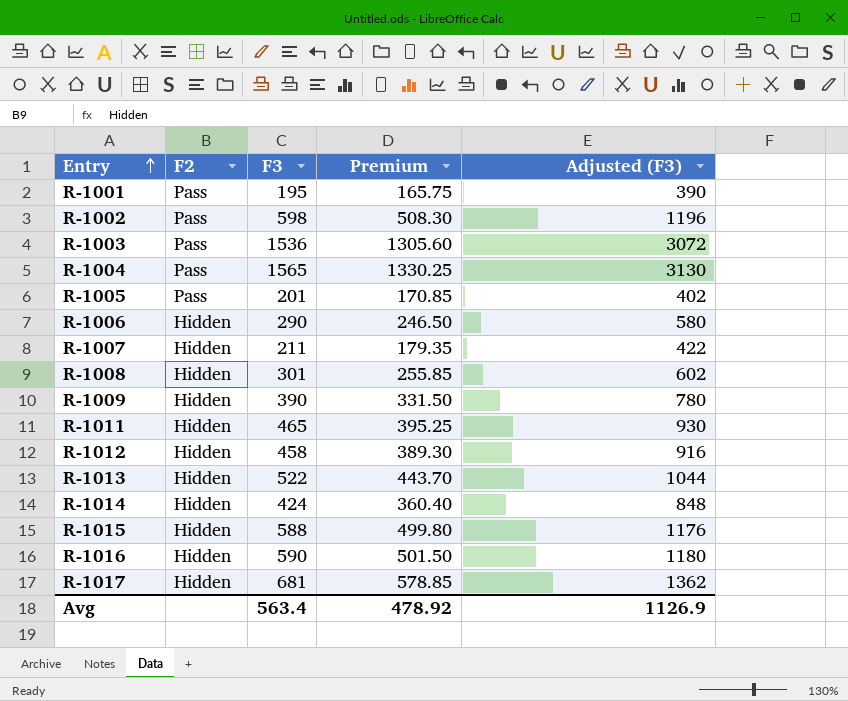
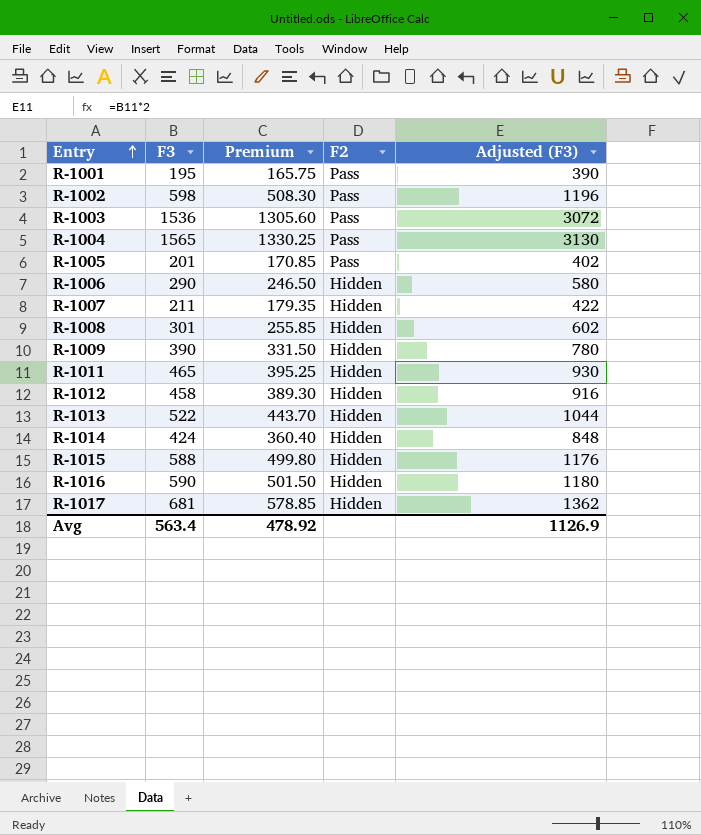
column F2 | position: 2 -> 4

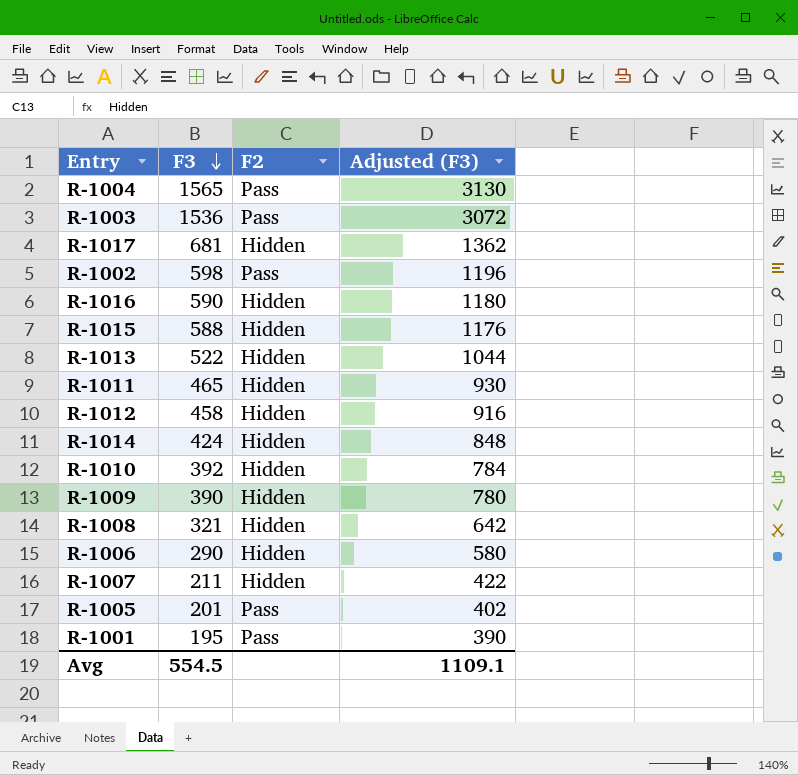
row order: Entry ascending -> F3 descending
column Premium | formula: [F3] * 0.85 -> none
row R-1010: none -> 392 | Hidden | 784
R-1008 | F3: 301 -> 321
R-1008 | Adjusted (F3): 602 -> 642
Avg | F3: 563.4 -> 554.5
Avg | Adjusted (F3): 1126.9 -> 1109.1

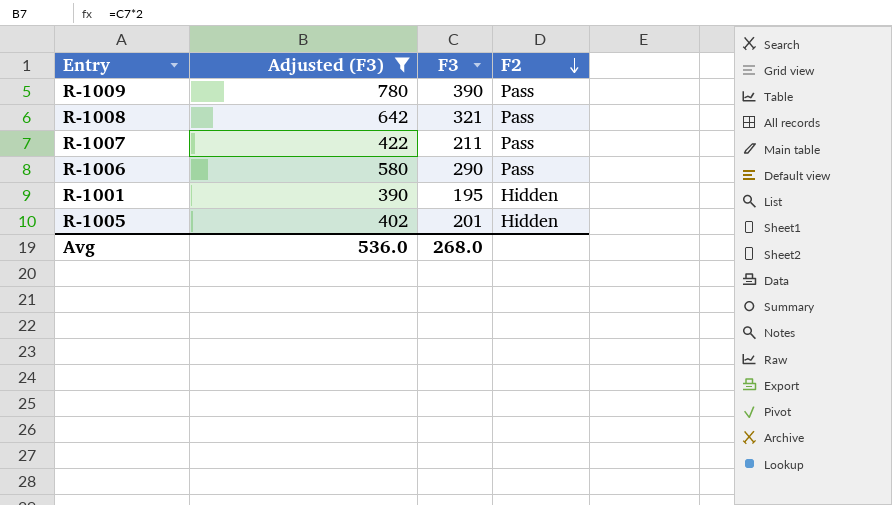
filter: none -> Adjusted (F3) <= 780
row order: F3 descending -> F2 descending
column Adjusted (F3) | position: 4 -> 2
R-1009 | F2: Hidden -> Pass
R-1008 | F2: Hidden -> Pass
R-1007 | F2: Hidden -> Pass
R-1006 | F2: Hidden -> Pass
R-1001 | F2: Pass -> Hidden
R-1005 | F2: Pass -> Hidden
Avg | Adjusted (F3): 1109.1 -> 536.0
Avg | F3: 554.5 -> 268.0

